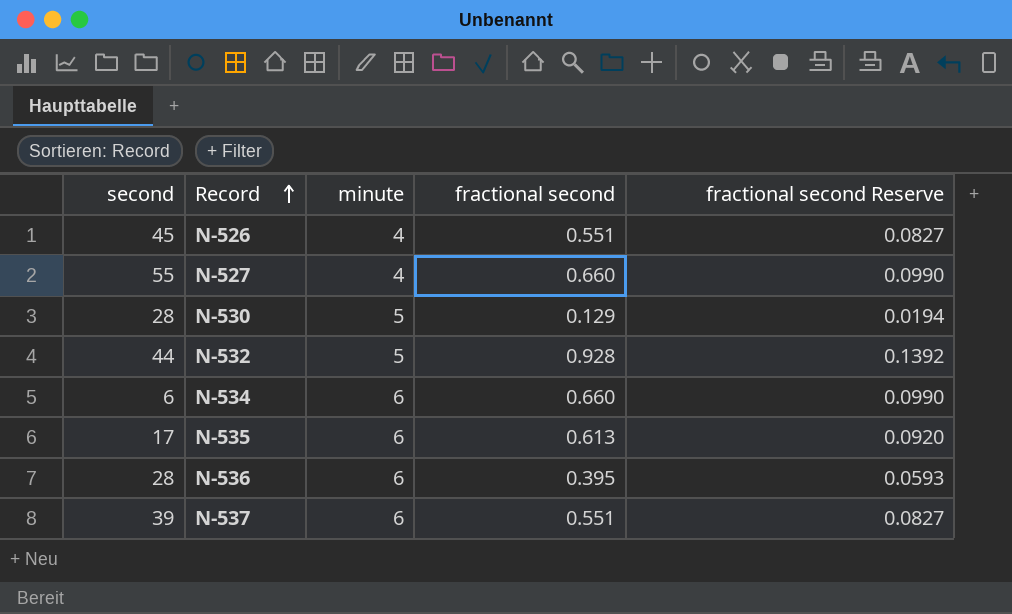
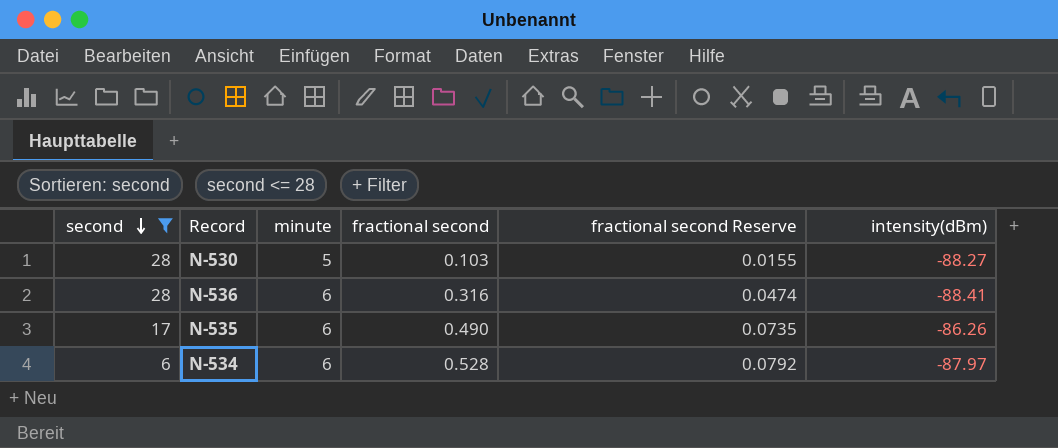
filter: none -> second <= 28
row order: Record ascending -> second descending
column intensity(dBm) | position: none -> 6
N-530 | fractional second: 0.129 -> 0.103
N-530 | fractional second Reserve: 0.0194 -> 0.0155
N-536 | fractional second: 0.395 -> 0.316
N-536 | fractional second Reserve: 0.0593 -> 0.0474
N-535 | fractional second: 0.613 -> 0.490
N-535 | fractional second Reserve: 0.0920 -> 0.0735
N-534 | fractional second: 0.660 -> 0.528
N-534 | fractional second Reserve: 0.0990 -> 0.0792

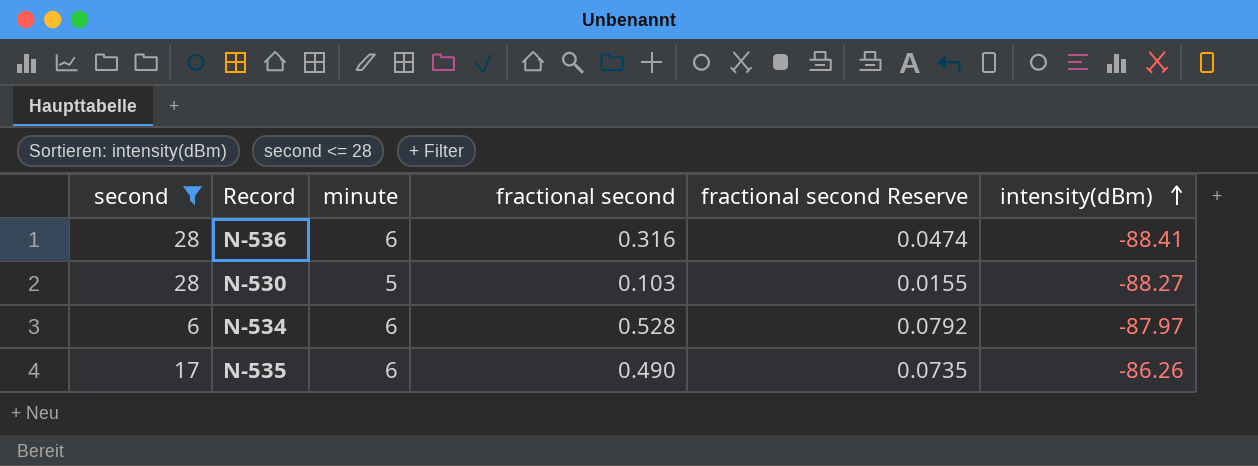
row order: second descending -> intensity(dBm) ascending

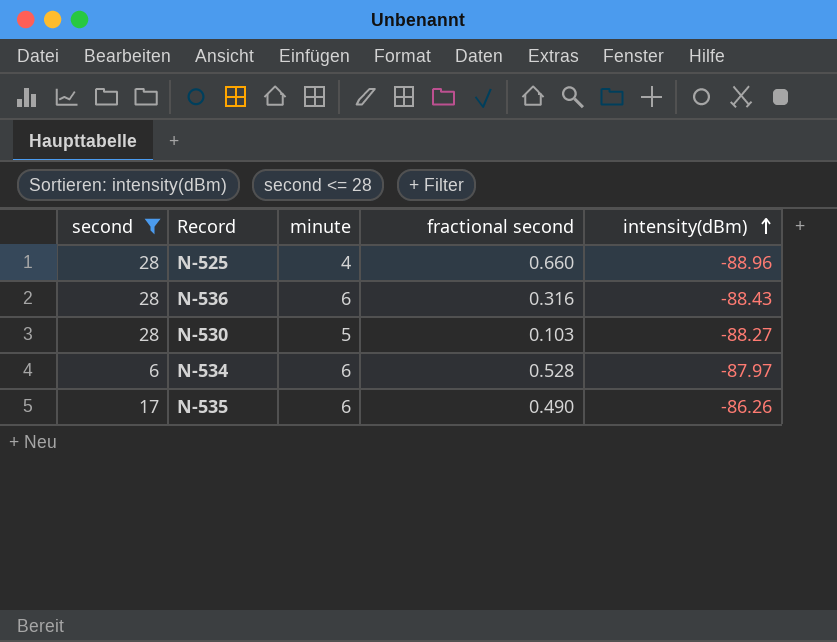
column fractional second Reserve | formula: [fractional second] * 0.15 -> none
row N-525: none -> 28 | 4 | 0.660 | -88.96
N-536 | intensity(dBm): -88.41 -> -88.43

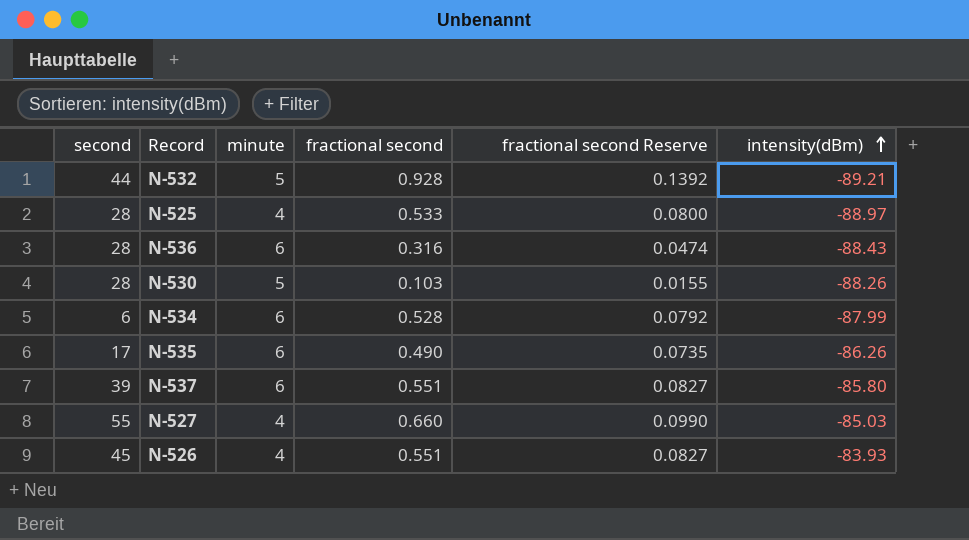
filter: second <= 28 -> none
column fractional second Reserve | formula: none -> [fractional second] * 0.15
N-525 | fractional second: 0.660 -> 0.533
N-525 | intensity(dBm): -88.96 -> -88.97
N-530 | intensity(dBm): -88.27 -> -88.26
N-534 | intensity(dBm): -87.97 -> -87.99

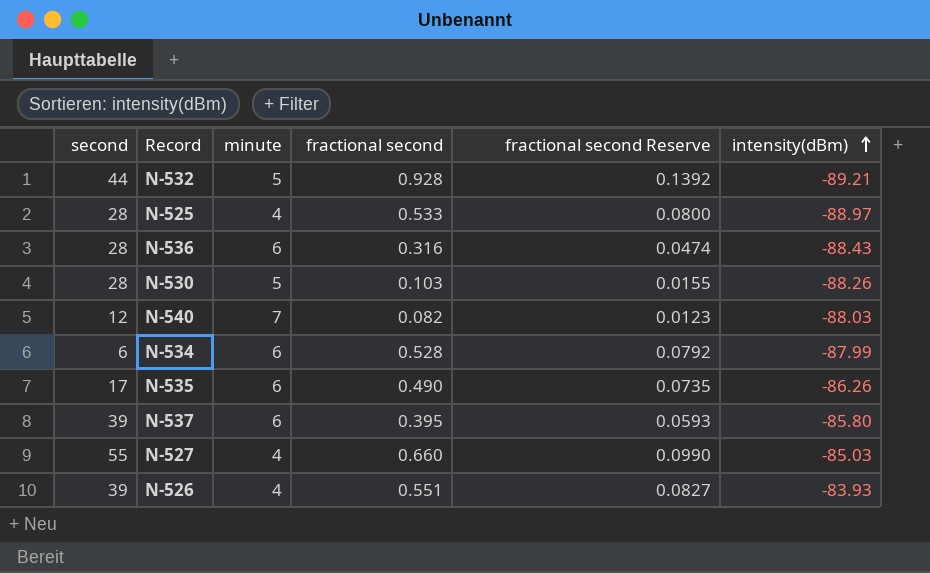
row N-540: none -> 12 | 7 | 0.082 | 0.0123 | -88.03
N-537 | fractional second: 0.551 -> 0.395
N-537 | fractional second Reserve: 0.0827 -> 0.0593
N-526 | second: 45 -> 39

